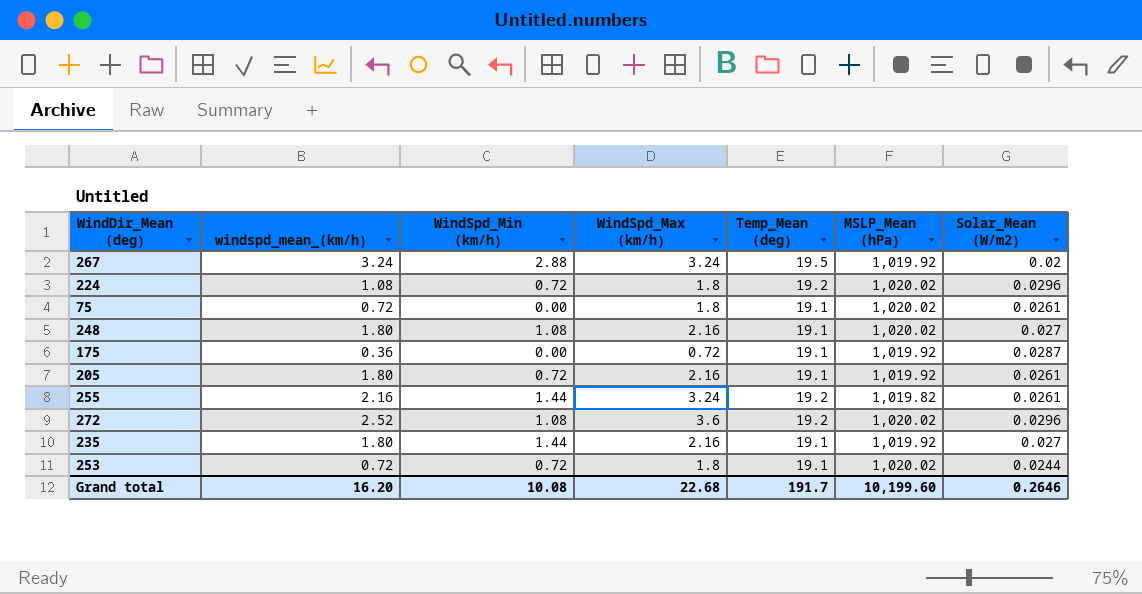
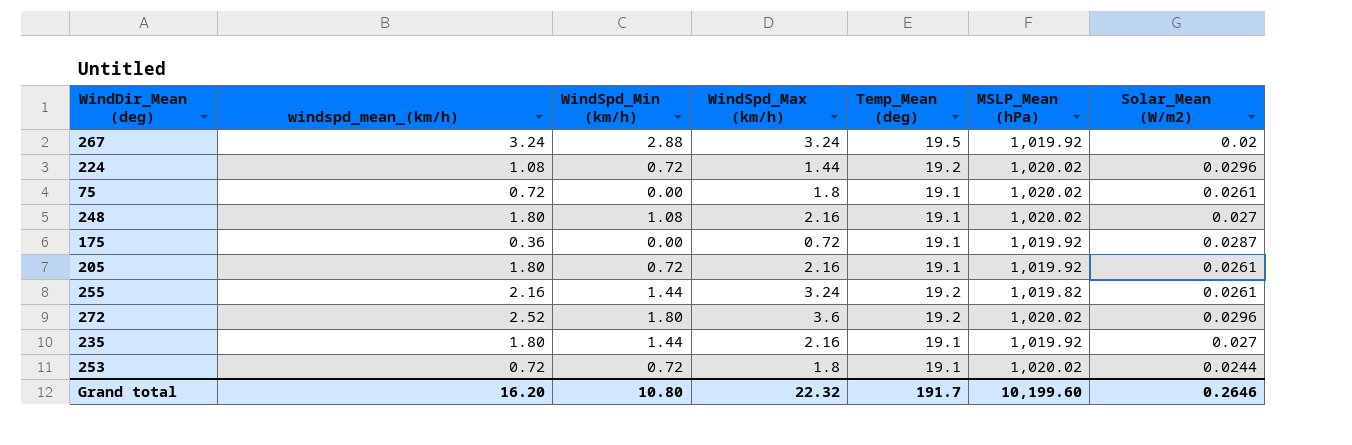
224 | WindSpd_Max (km/h): 1.8 -> 1.44
272 | WindSpd_Min (km/h): 1.08 -> 1.80
Grand total | WindSpd_Min (km/h): 10.08 -> 10.80
Grand total | WindSpd_Max (km/h): 22.68 -> 22.32

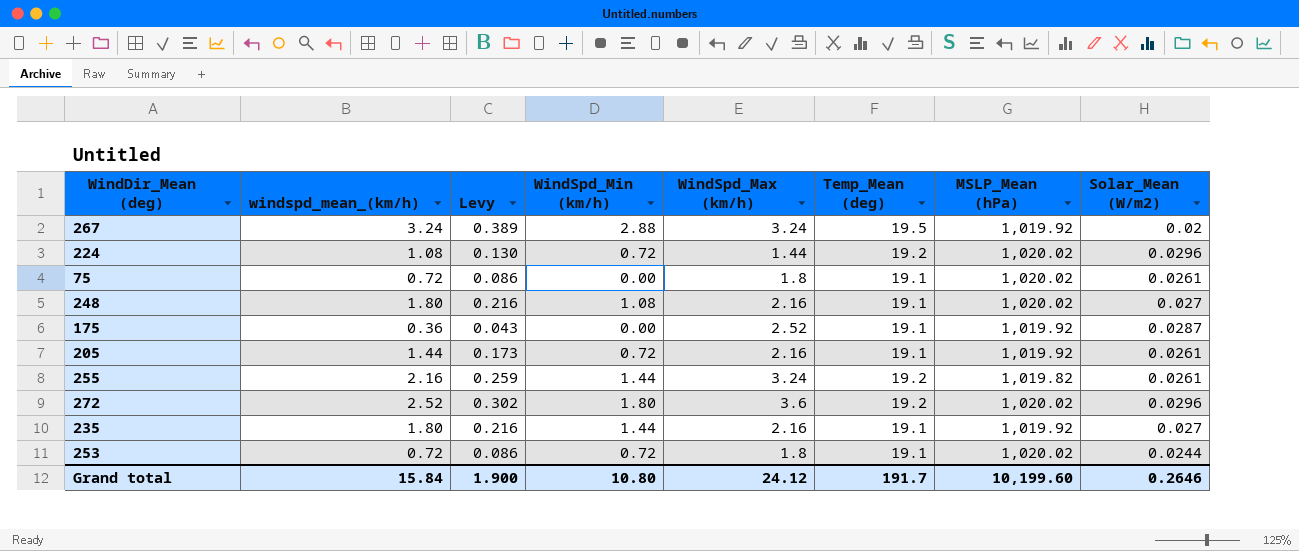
column Levy | formula: none -> [windspd_mean_(km/h)] * 0.12
175 | WindSpd_Max (km/h): 0.72 -> 2.52
205 | windspd_mean_(km/h): 1.80 -> 1.44
Grand total | windspd_mean_(km/h): 16.20 -> 15.84
Grand total | WindSpd_Max (km/h): 22.32 -> 24.12

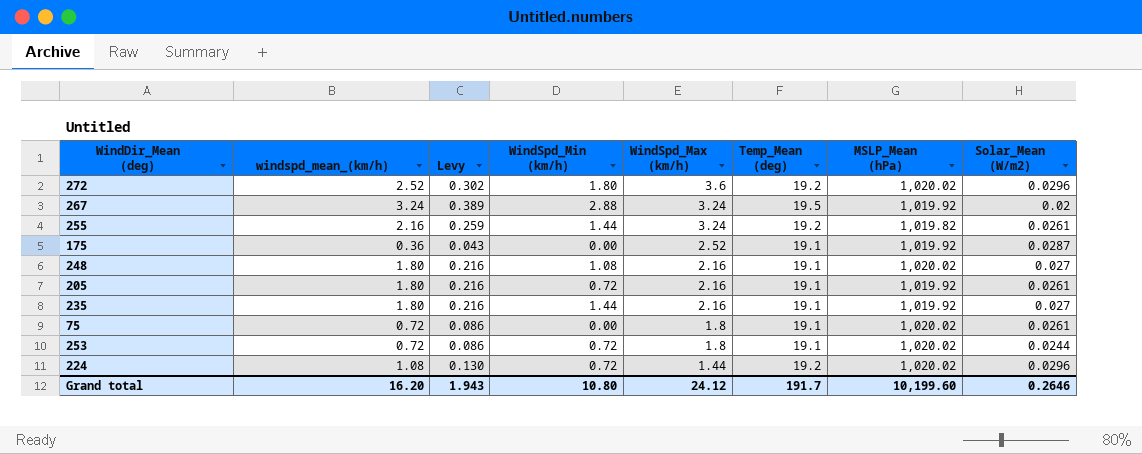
row order: none -> WindSpd_Max (km/h) descending
205 | windspd_mean_(km/h): 1.44 -> 1.80
205 | Levy: 0.173 -> 0.216
Grand total | windspd_mean_(km/h): 15.84 -> 16.20
Grand total | Levy: 1.900 -> 1.943

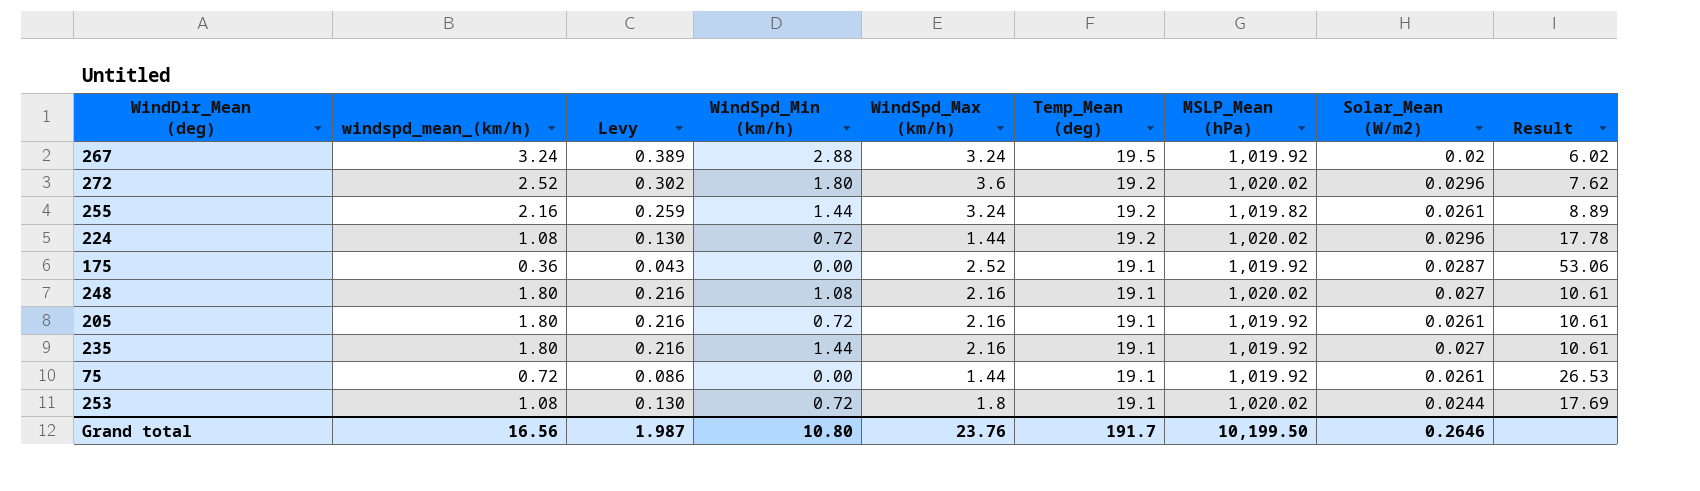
row order: WindSpd_Max (km/h) descending -> Temp_Mean (deg) descending
column Result | formula: none -> [Temp_Mean (deg)] / [windspd_mean_(km/h)]
75 | WindSpd_Max (km/h): 1.8 -> 1.44
75 | MSLP_Mean (hPa): 1,020.02 -> 1,019.92
253 | windspd_mean_(km/h): 0.72 -> 1.08
253 | Levy: 0.086 -> 0.130
Grand total | windspd_mean_(km/h): 16.20 -> 16.56
Grand total | Levy: 1.943 -> 1.987
Grand total | WindSpd_Max (km/h): 24.12 -> 23.76
Grand total | MSLP_Mean (hPa): 10,199.60 -> 10,199.50

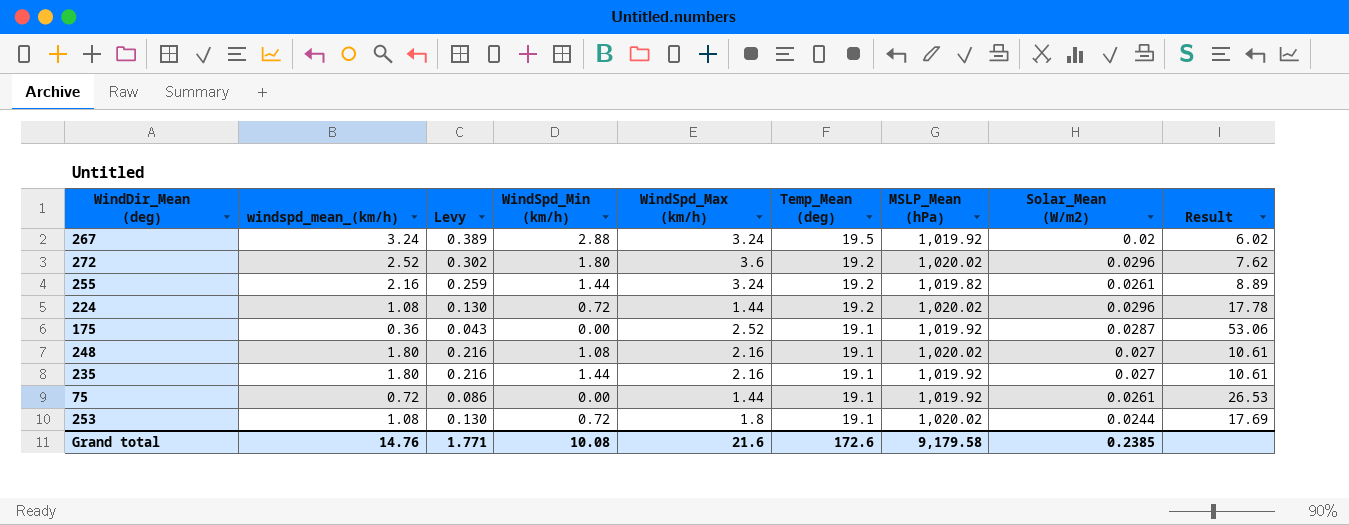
row 205: 1.80 | 0.216 | 0.72 | 2.16 | 19.1 | 1,019.92 | 0.0261 | 10.61 -> none
Grand total | windspd_mean_(km/h): 16.56 -> 14.76
Grand total | Levy: 1.987 -> 1.771
Grand total | WindSpd_Min (km/h): 10.80 -> 10.08
Grand total | WindSpd_Max (km/h): 23.76 -> 21.6
Grand total | Temp_Mean (deg): 191.7 -> 172.6
Grand total | MSLP_Mean (hPa): 10,199.50 -> 9,179.58
Grand total | Solar_Mean (W/m2): 0.2646 -> 0.2385

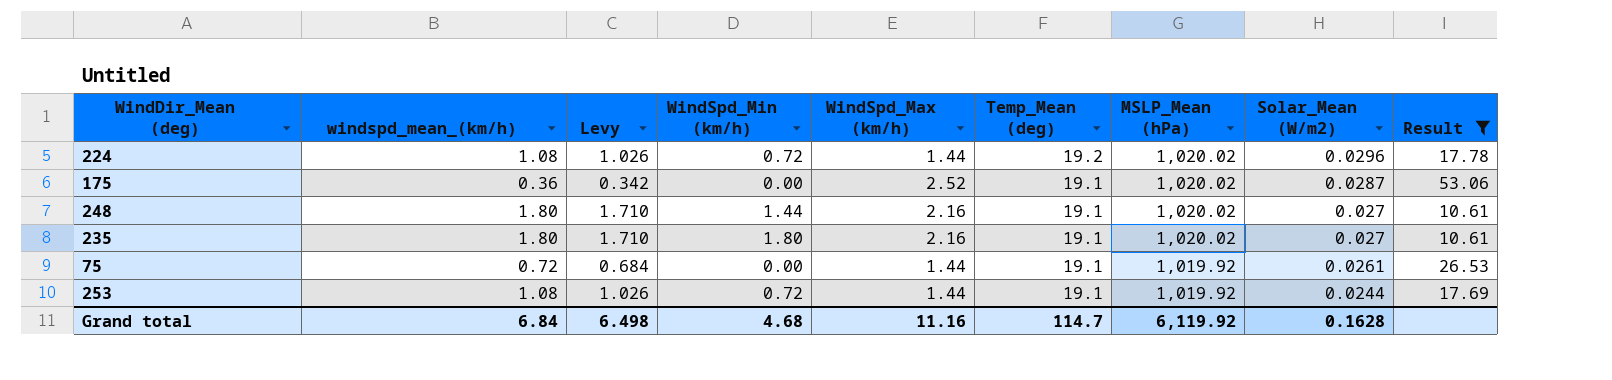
filter: none -> Result >= 10.61
column Levy | formula: [windspd_mean_(km/h)] * 0.12 -> [windspd_mean_(km/h)] * 0.95
175 | MSLP_Mean (hPa): 1,019.92 -> 1,020.02
248 | WindSpd_Min (km/h): 1.08 -> 1.44
235 | WindSpd_Min (km/h): 1.44 -> 1.80
235 | MSLP_Mean (hPa): 1,019.92 -> 1,020.02
253 | WindSpd_Max (km/h): 1.8 -> 1.44
253 | MSLP_Mean (hPa): 1,020.02 -> 1,019.92
Grand total | windspd_mean_(km/h): 14.76 -> 6.84
Grand total | Levy: 1.771 -> 6.498
Grand total | WindSpd_Min (km/h): 10.08 -> 4.68
Grand total | WindSpd_Max (km/h): 21.6 -> 11.16
Grand total | Temp_Mean (deg): 172.6 -> 114.7
Grand total | MSLP_Mean (hPa): 9,179.58 -> 6,119.92
Grand total | Solar_Mean (W/m2): 0.2385 -> 0.1628

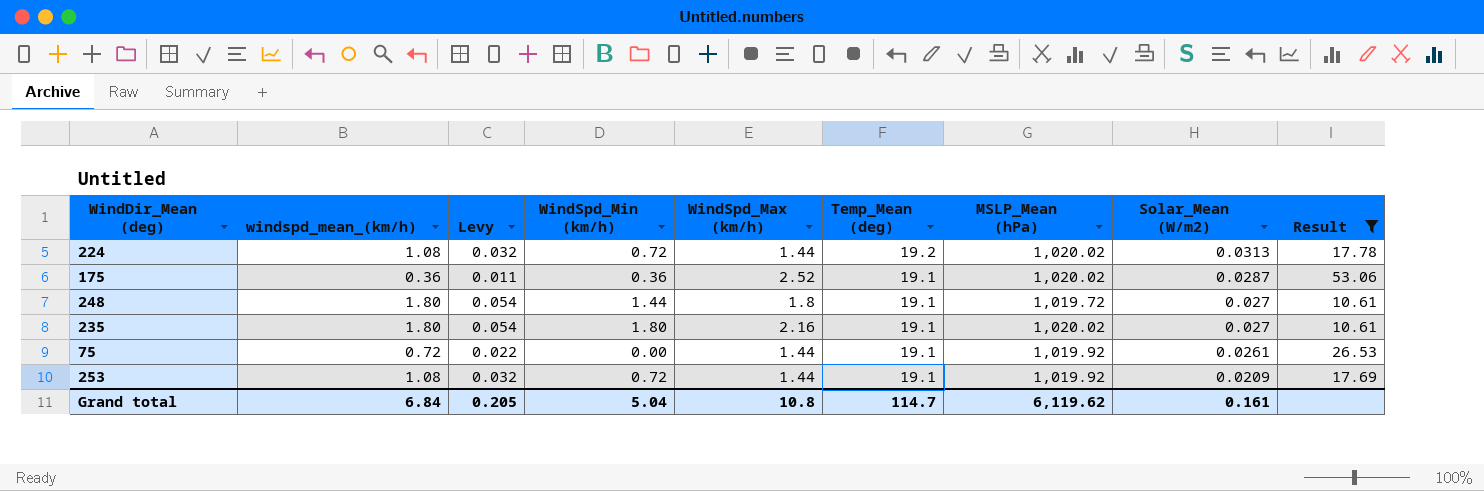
column Levy | formula: [windspd_mean_(km/h)] * 0.95 -> [windspd_mean_(km/h)] * 0.03
224 | Solar_Mean (W/m2): 0.0296 -> 0.0313
175 | WindSpd_Min (km/h): 0.00 -> 0.36
248 | WindSpd_Max (km/h): 2.16 -> 1.8
248 | MSLP_Mean (hPa): 1,020.02 -> 1,019.72
253 | Solar_Mean (W/m2): 0.0244 -> 0.0209
Grand total | Levy: 6.498 -> 0.205
Grand total | WindSpd_Min (km/h): 4.68 -> 5.04
Grand total | WindSpd_Max (km/h): 11.16 -> 10.8
Grand total | MSLP_Mean (hPa): 6,119.92 -> 6,119.62
Grand total | Solar_Mean (W/m2): 0.1628 -> 0.161

